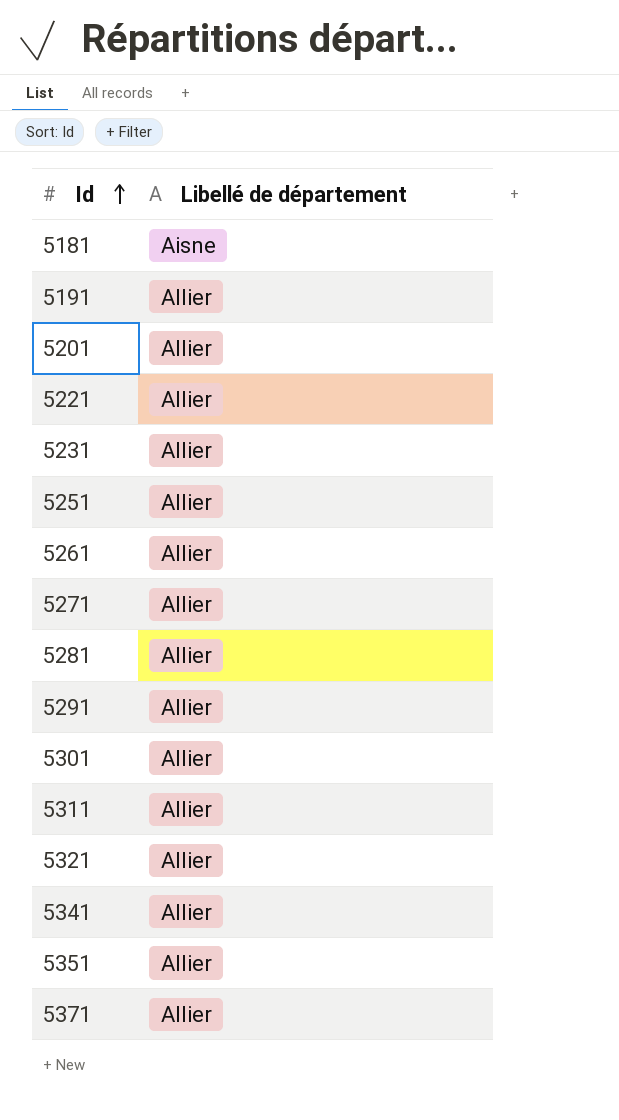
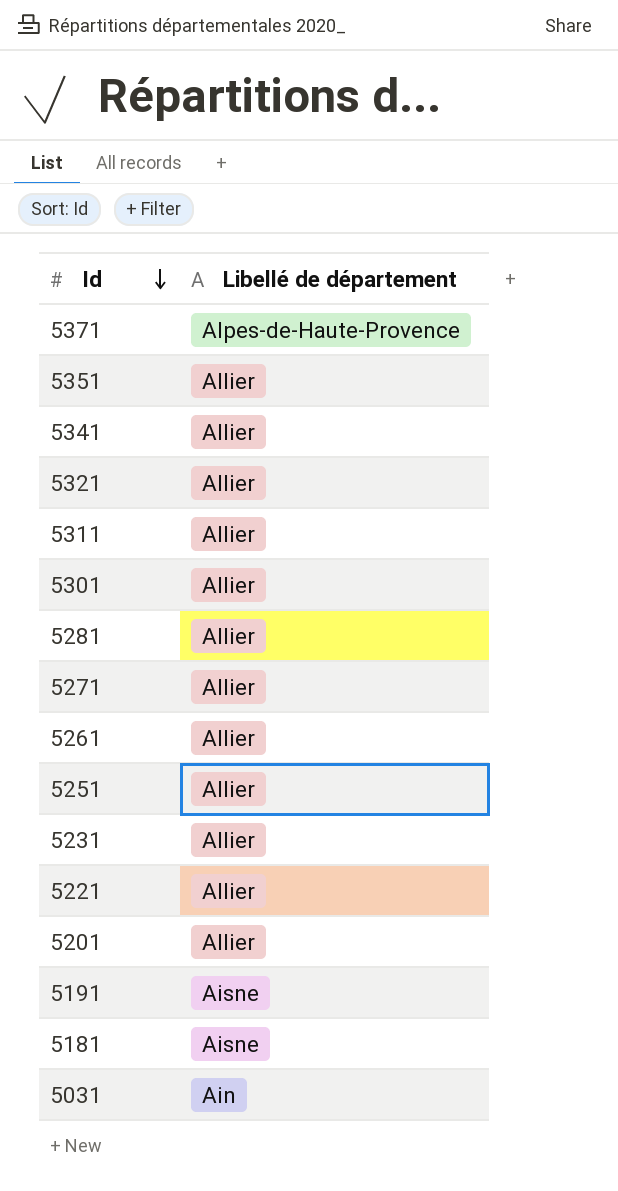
row order: Id ascending -> Id descending
row 5291: Allier -> none
5371 | Libellé de département: Allier -> Alpes-de-Haute-Provence
5191 | Libellé de département: Allier -> Aisne
row 5031: none -> Ain

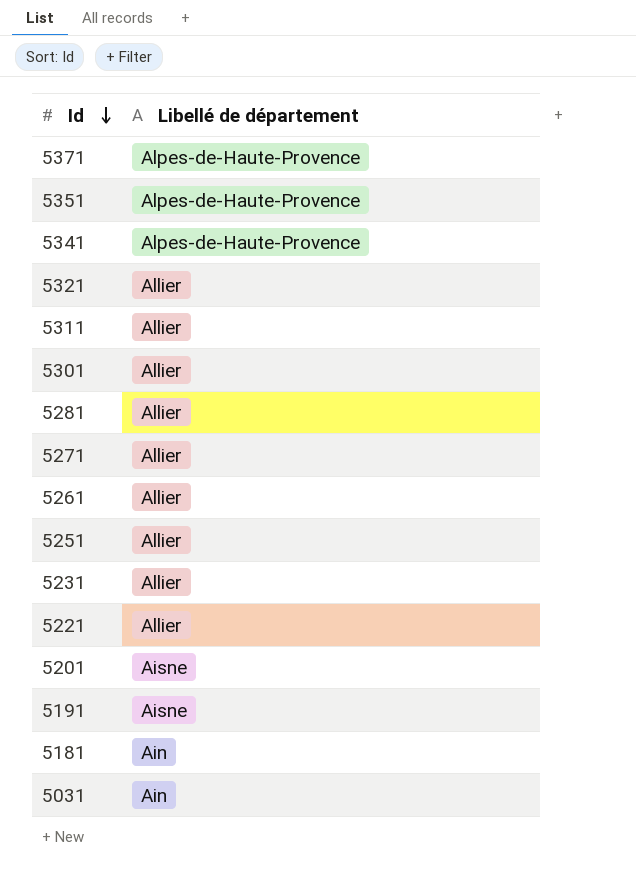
5351 | Libellé de département: Allier -> Alpes-de-Haute-Provence
5341 | Libellé de département: Allier -> Alpes-de-Haute-Provence
5201 | Libellé de département: Allier -> Aisne
5181 | Libellé de département: Aisne -> Ain

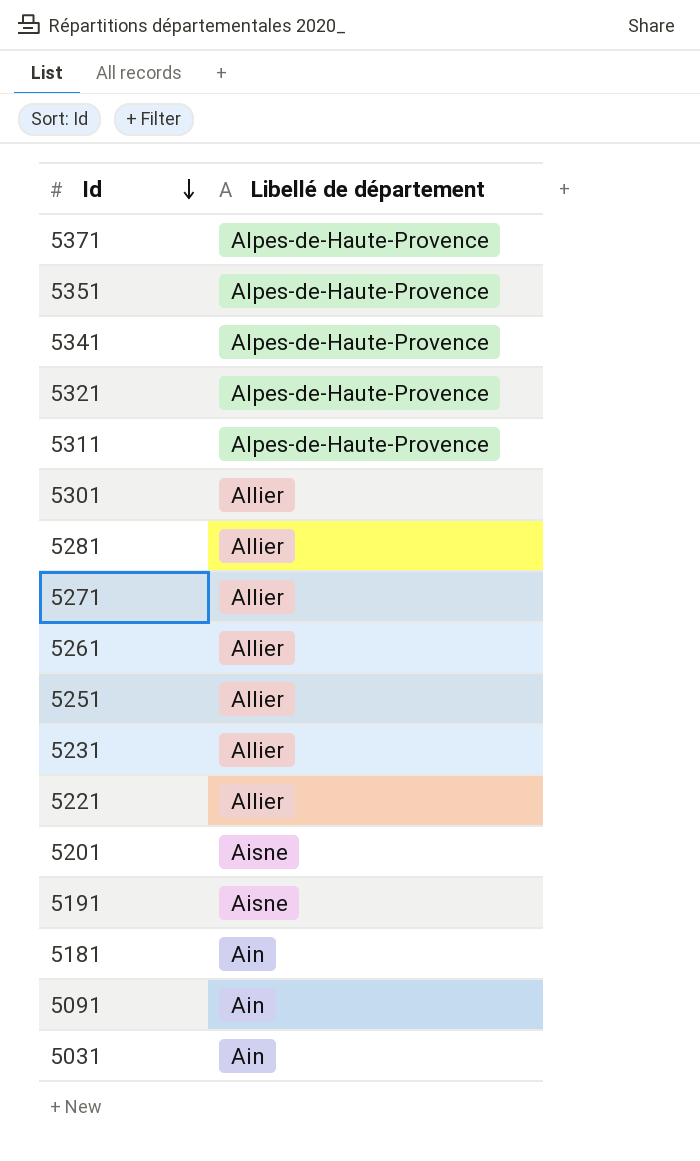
5321 | Libellé de département: Allier -> Alpes-de-Haute-Provence
5311 | Libellé de département: Allier -> Alpes-de-Haute-Provence
row 5091: none -> Ain

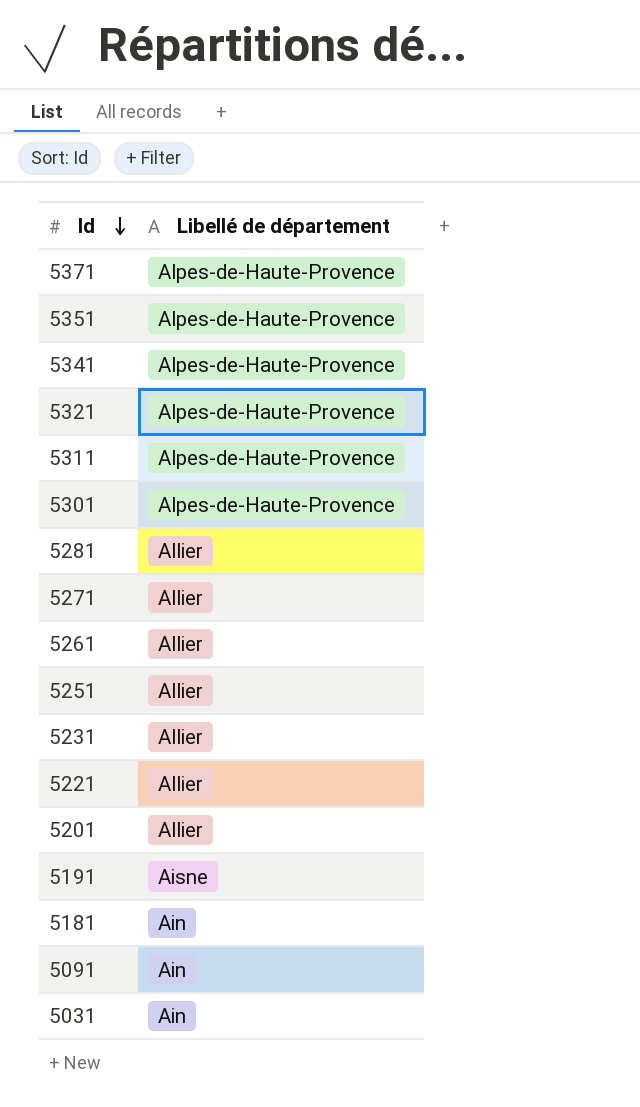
5301 | Libellé de département: Allier -> Alpes-de-Haute-Provence
5201 | Libellé de département: Aisne -> Allier

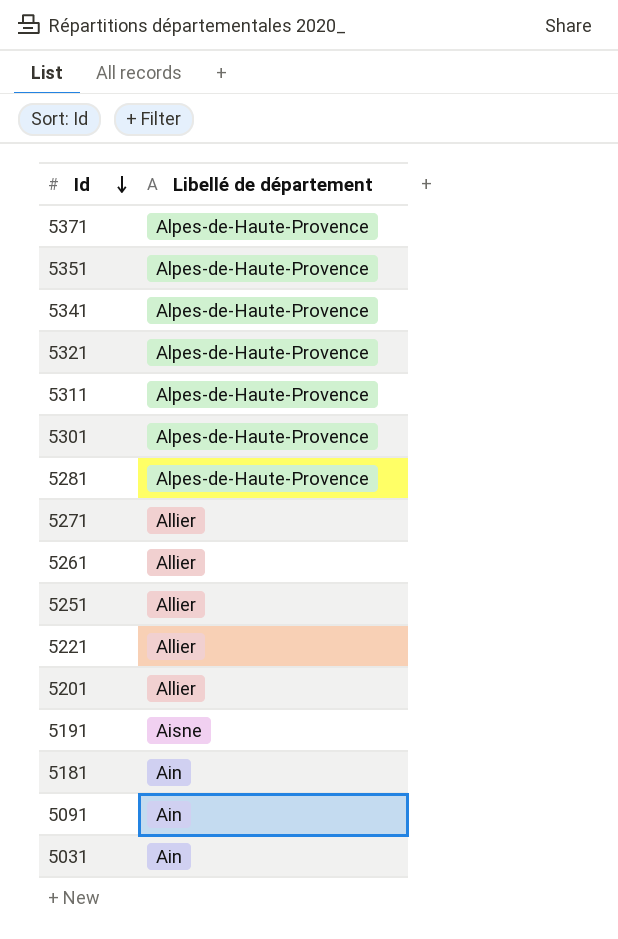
row 5231: Allier -> none
5281 | Libellé de département: Allier -> Alpes-de-Haute-Provence

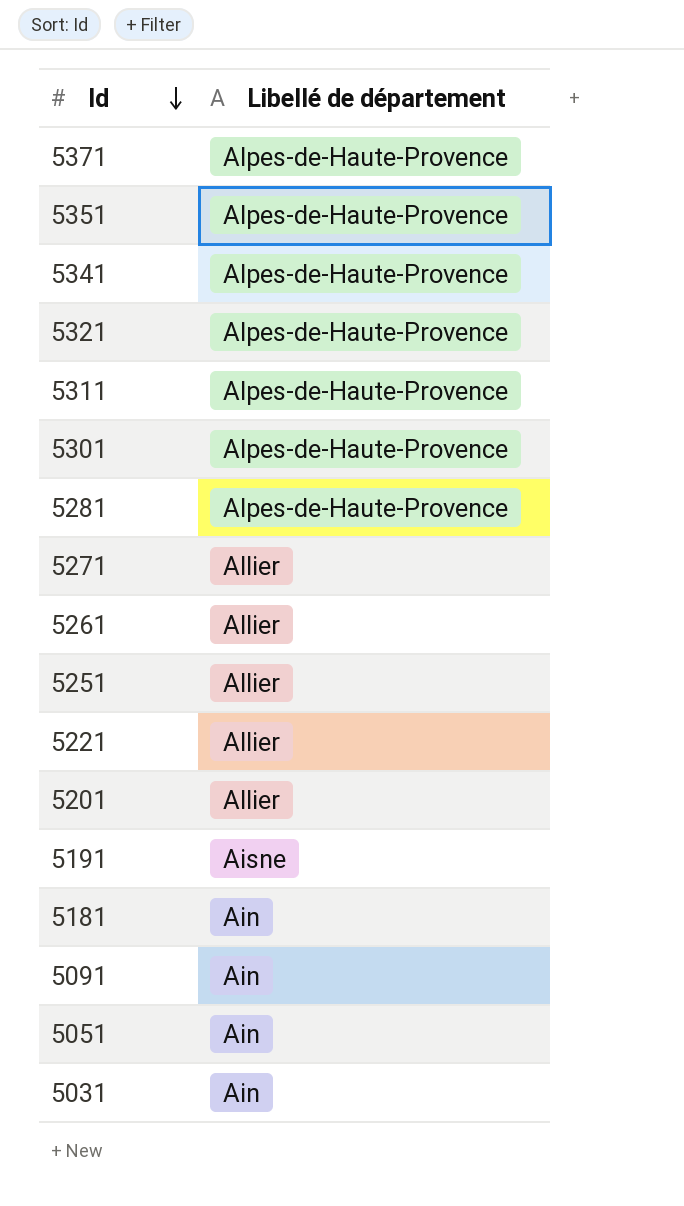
row 5051: none -> Ain

